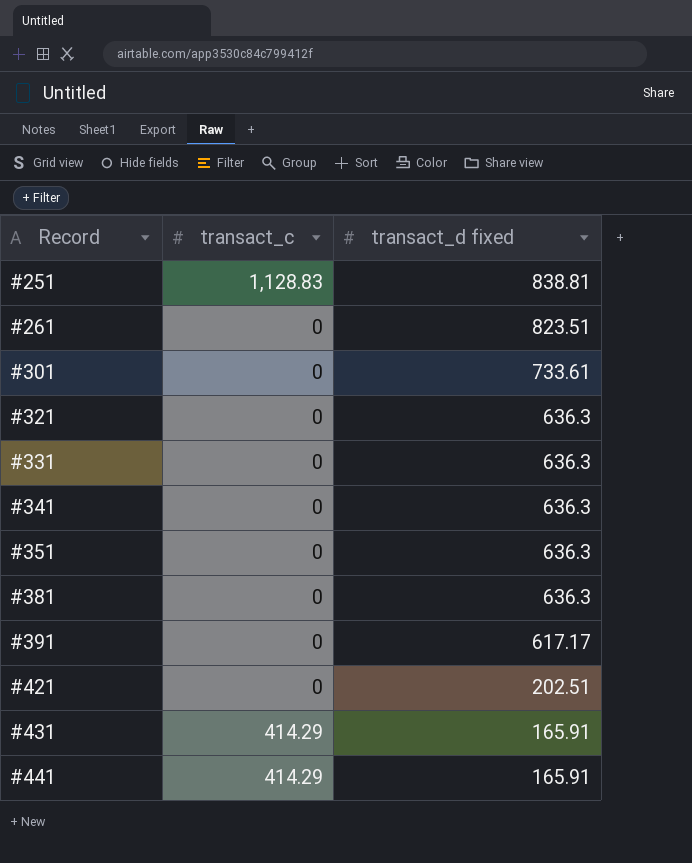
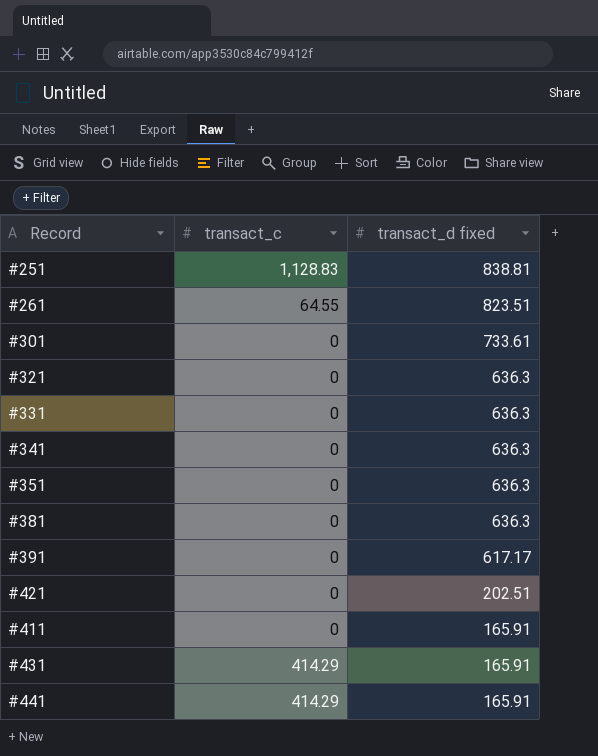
#261 | transact_c: 0 -> 64.55
row #411: none -> 0 | 165.91

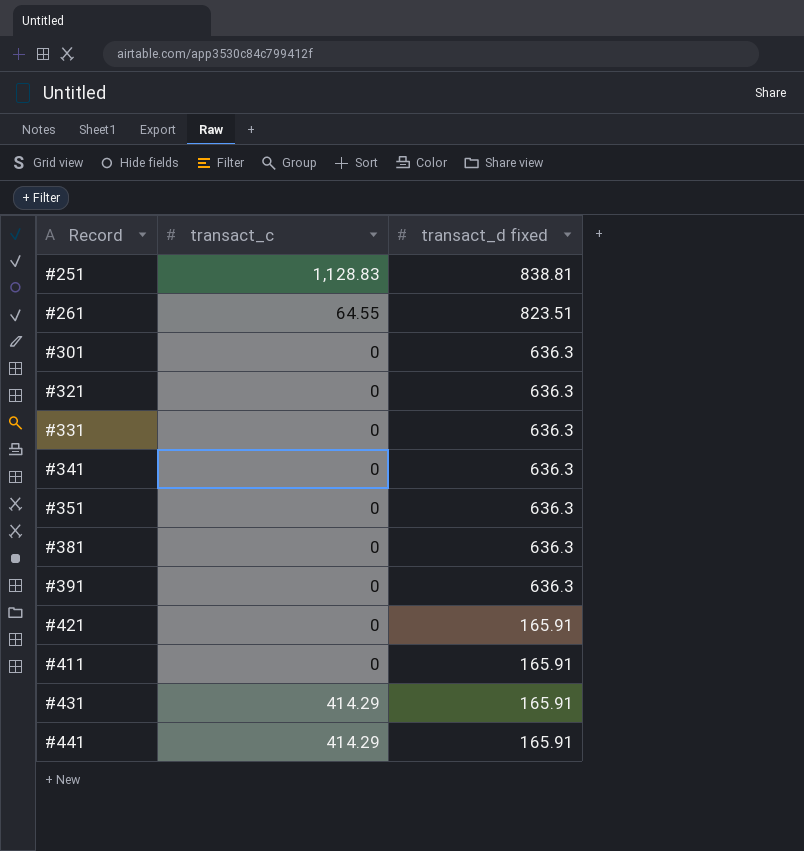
#301 | transact_d fixed: 733.61 -> 636.3
#391 | transact_d fixed: 617.17 -> 636.3
#421 | transact_d fixed: 202.51 -> 165.91

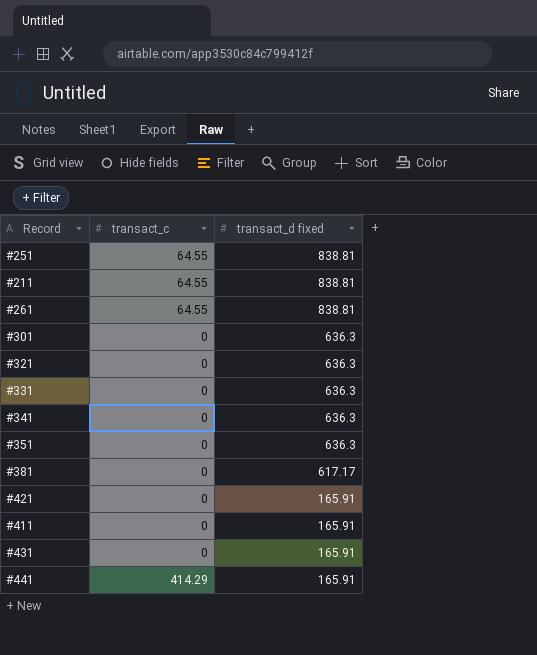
row #391: 0 | 636.3 -> none
#251 | transact_c: 1,128.83 -> 64.55
row #211: none -> 64.55 | 838.81
#261 | transact_d fixed: 823.51 -> 838.81
#381 | transact_d fixed: 636.3 -> 617.17
#431 | transact_c: 414.29 -> 0

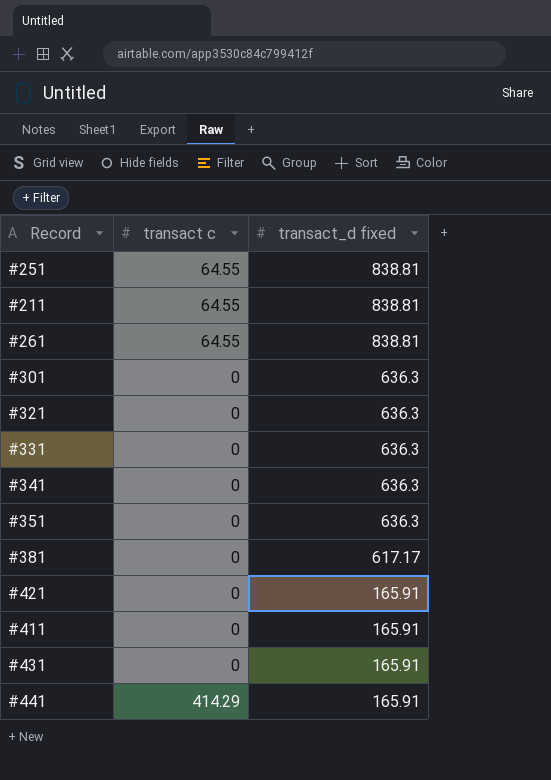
column name: transact_c -> transact c

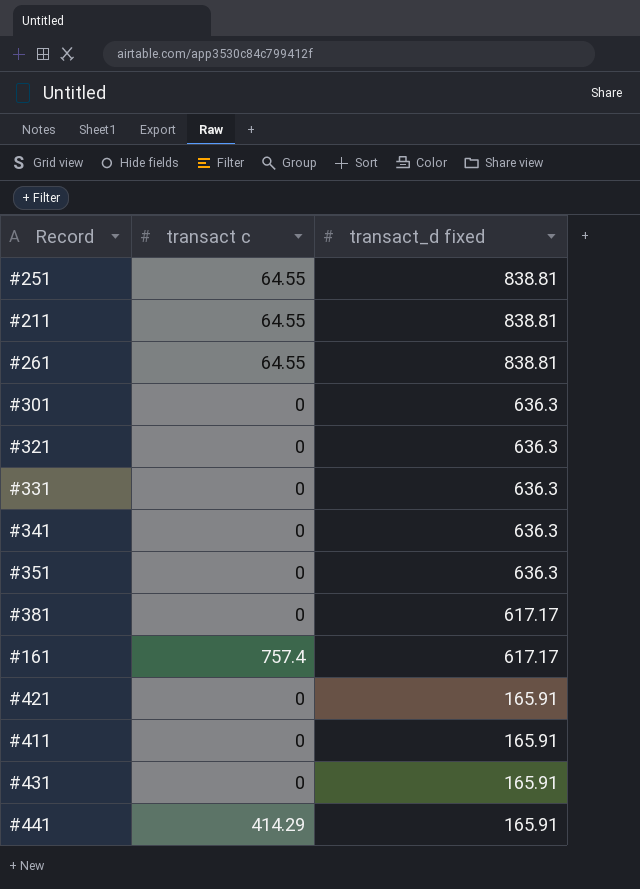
row #161: none -> 757.4 | 617.17

